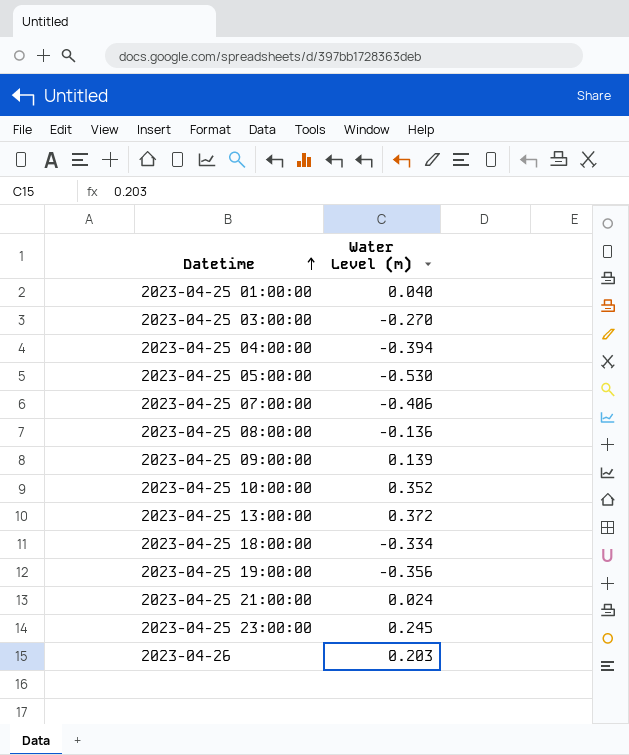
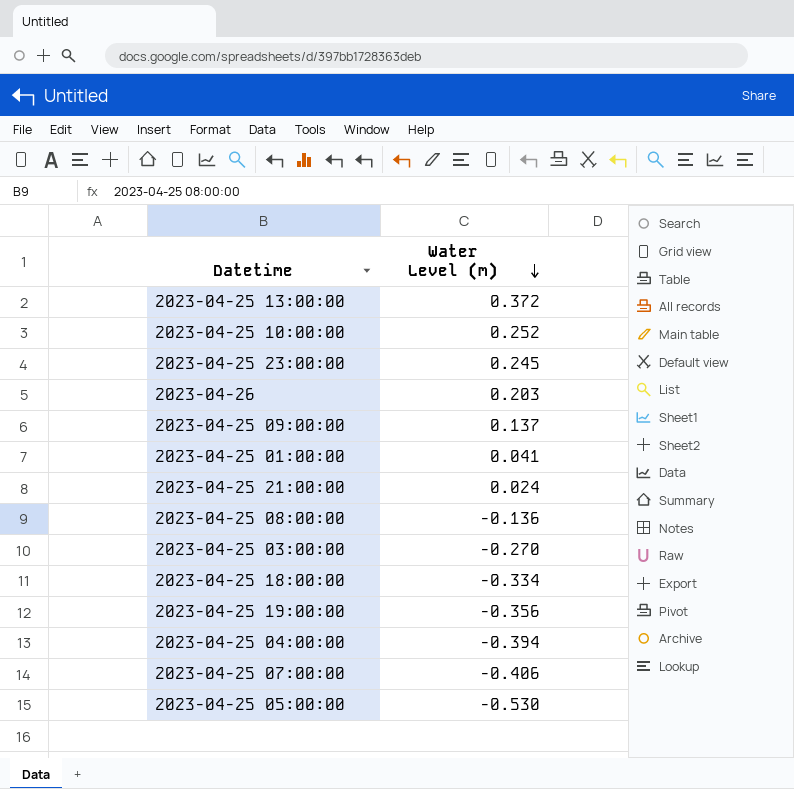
row order: Datetime ascending -> Water Level (m) descending
2023-04-25 10:00:00 | Water Level (m): 0.352 -> 0.252
2023-04-25 09:00:00 | Water Level (m): 0.139 -> 0.137
2023-04-25 01:00:00 | Water Level (m): 0.040 -> 0.041

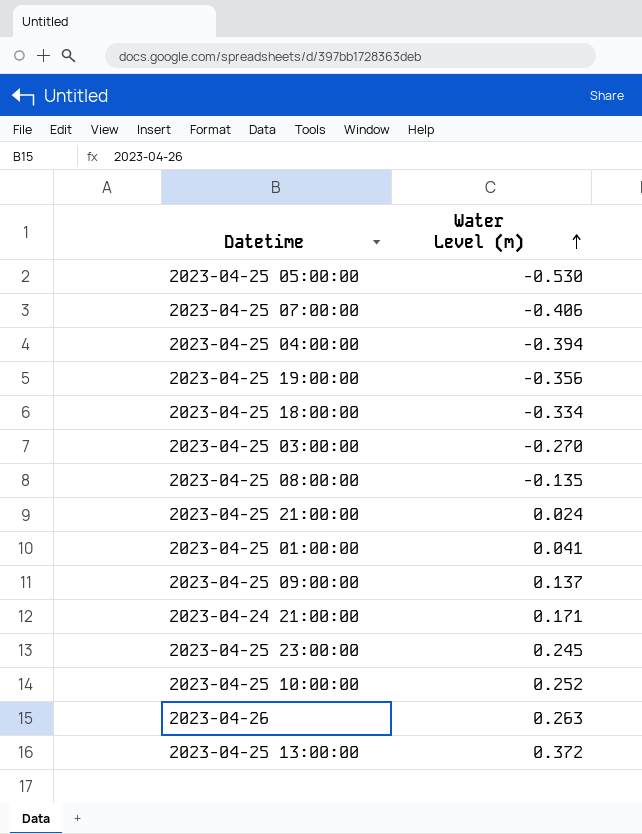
row order: Water Level (m) descending -> Water Level (m) ascending
2023-04-25 08:00:00 | Water Level (m): -0.136 -> -0.135
row 2023-04-24 21:00:00: none -> 0.171
2023-04-26 | Water Level (m): 0.203 -> 0.263

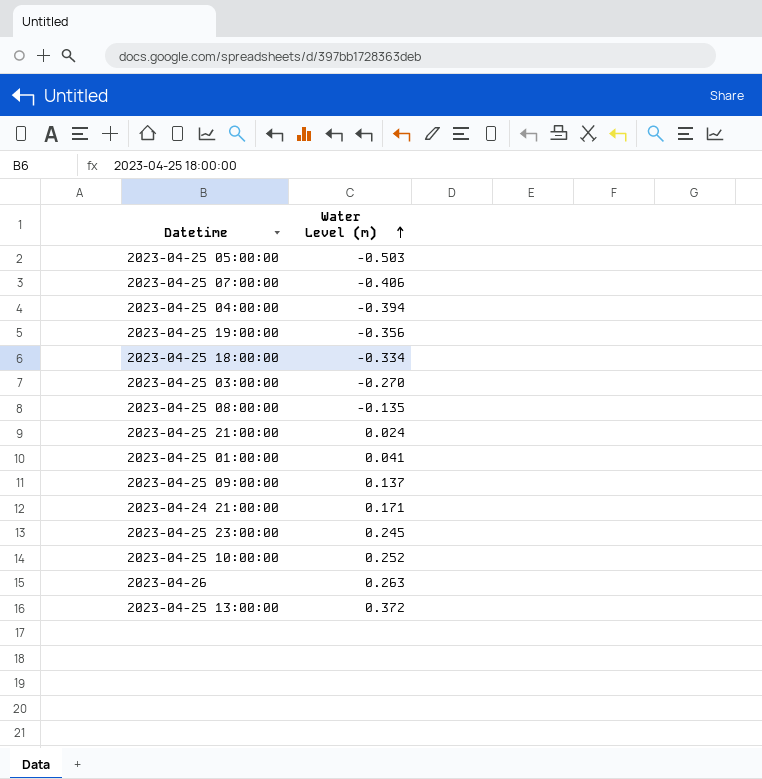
2023-04-25 05:00:00 | Water Level (m): -0.530 -> -0.503

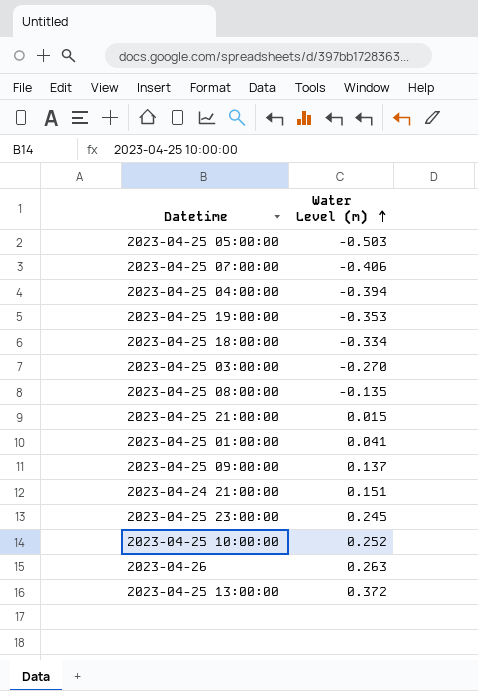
2023-04-25 19:00:00 | Water Level (m): -0.356 -> -0.353
2023-04-25 21:00:00 | Water Level (m): 0.024 -> 0.015
2023-04-24 21:00:00 | Water Level (m): 0.171 -> 0.151

